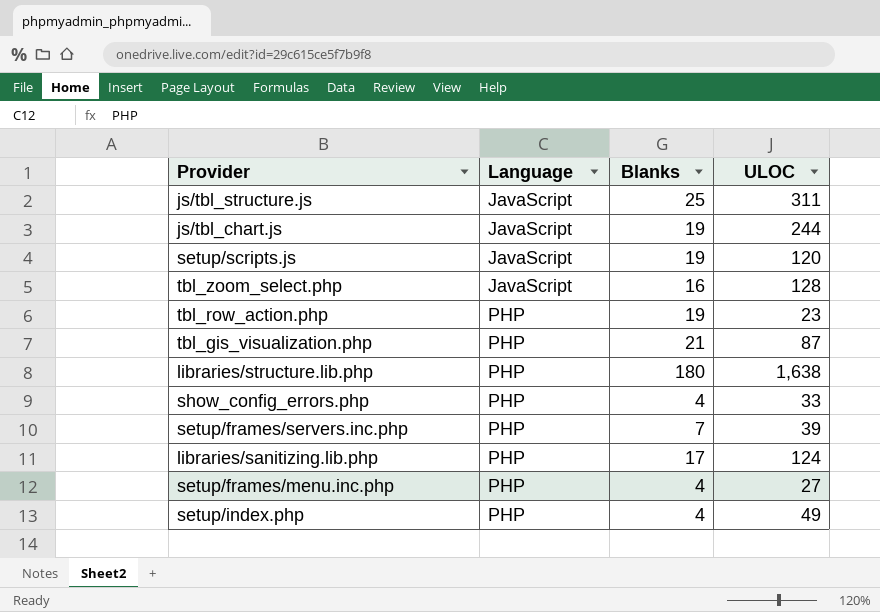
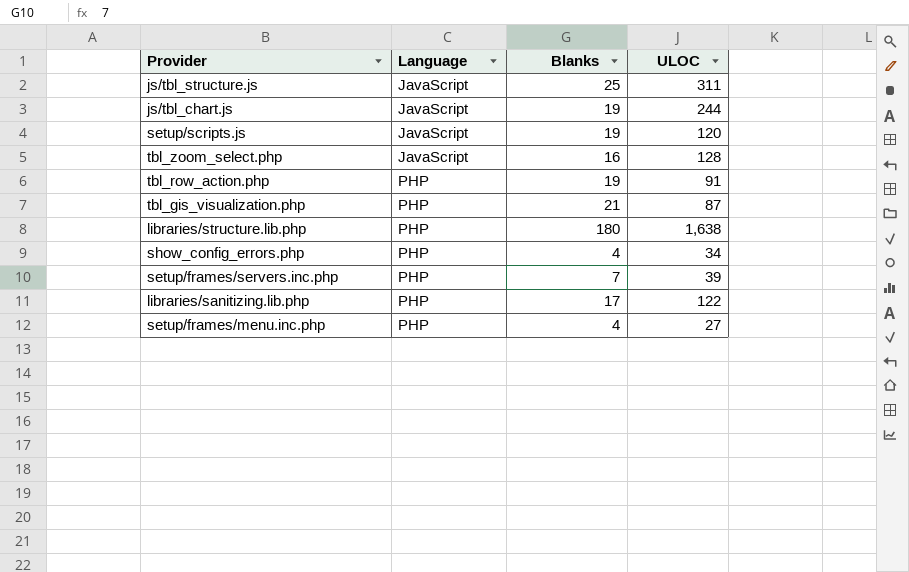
row setup/index.php: PHP | 4 | 49 -> none
tbl_row_action.php | ULOC: 23 -> 91
show_config_errors.php | ULOC: 33 -> 34
libraries/sanitizing.lib.php | ULOC: 124 -> 122

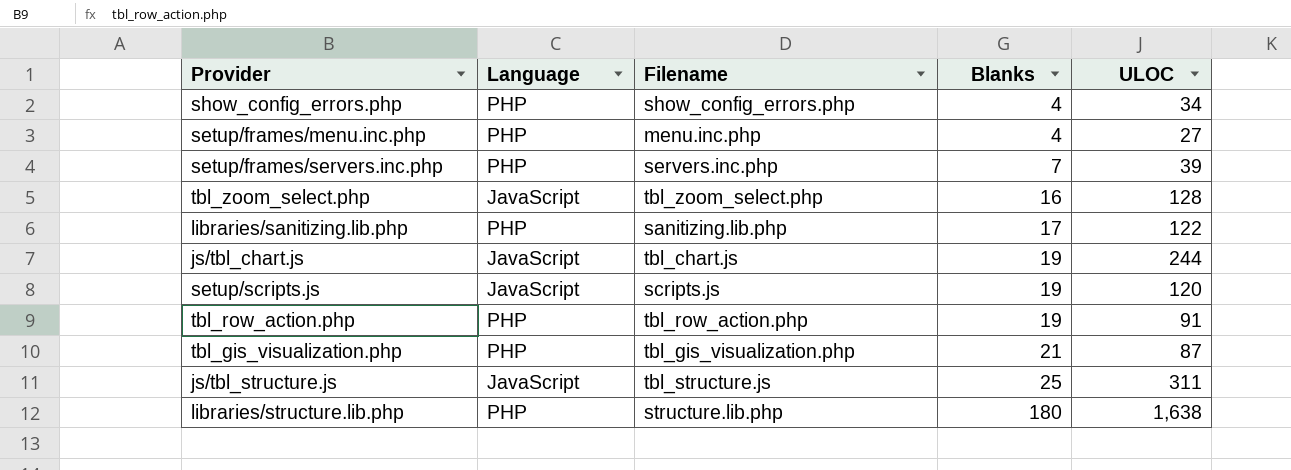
row order: Language ascending -> Blanks ascending
column Filename | position: none -> 3

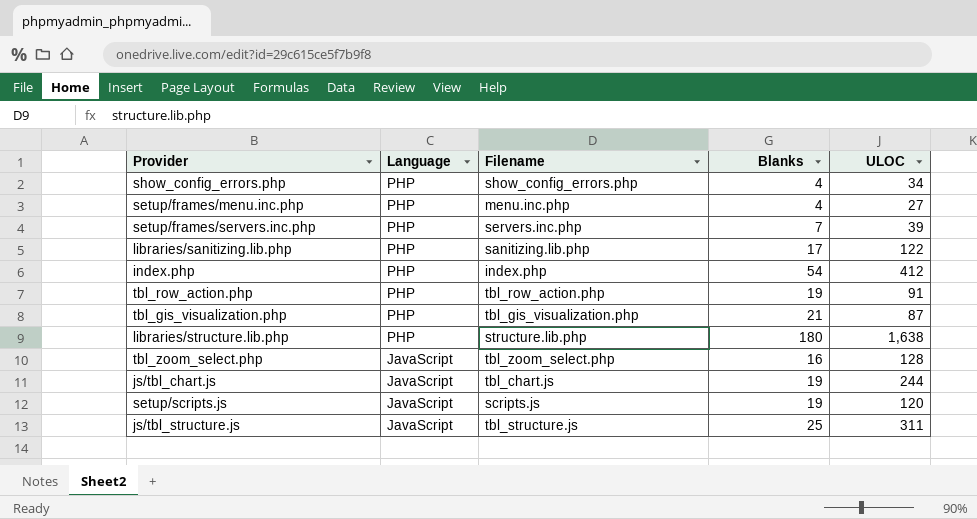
row order: Blanks ascending -> Language descending
row index.php: none -> PHP | index.php | 54 | 412

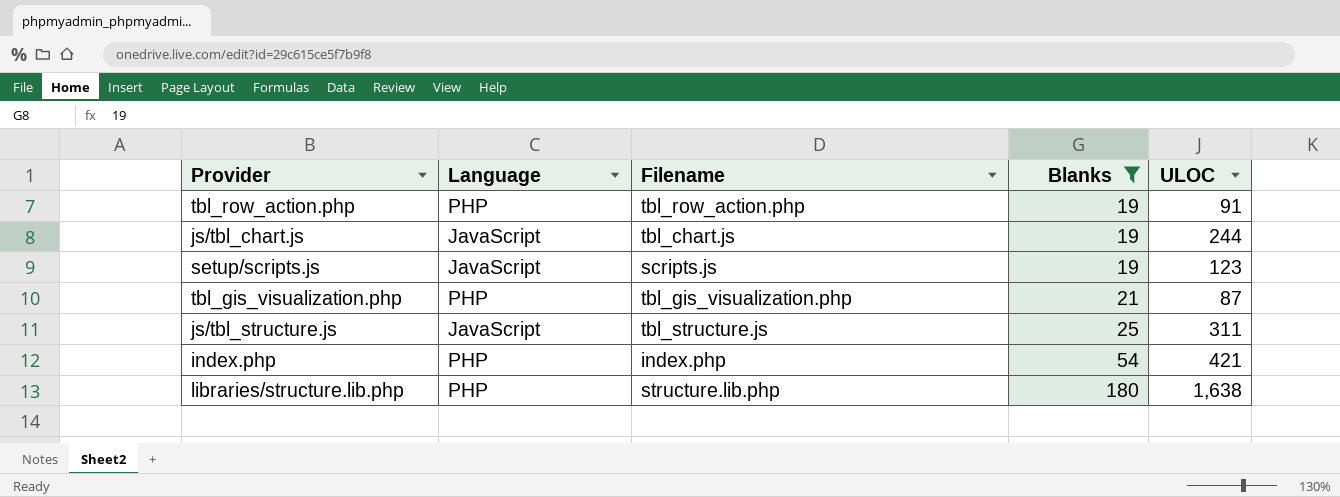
filter: none -> Blanks >= 19
row order: Language descending -> Blanks ascending
setup/scripts.js | ULOC: 120 -> 123
index.php | ULOC: 412 -> 421

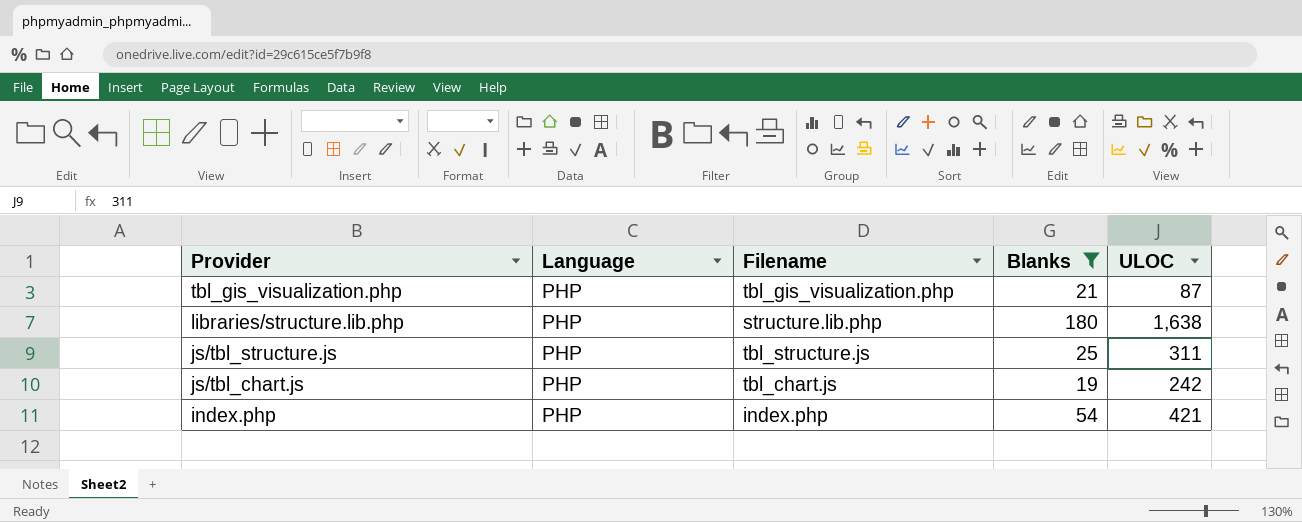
row order: Blanks ascending -> Provider descending
row tbl_row_action.php: PHP | tbl_row_action.php | 19 | 91 -> none
row setup/scripts.js: JavaScript | scripts.js | 19 | 123 -> none
js/tbl_structure.js | Language: JavaScript -> PHP
js/tbl_chart.js | Language: JavaScript -> PHP
js/tbl_chart.js | ULOC: 244 -> 242

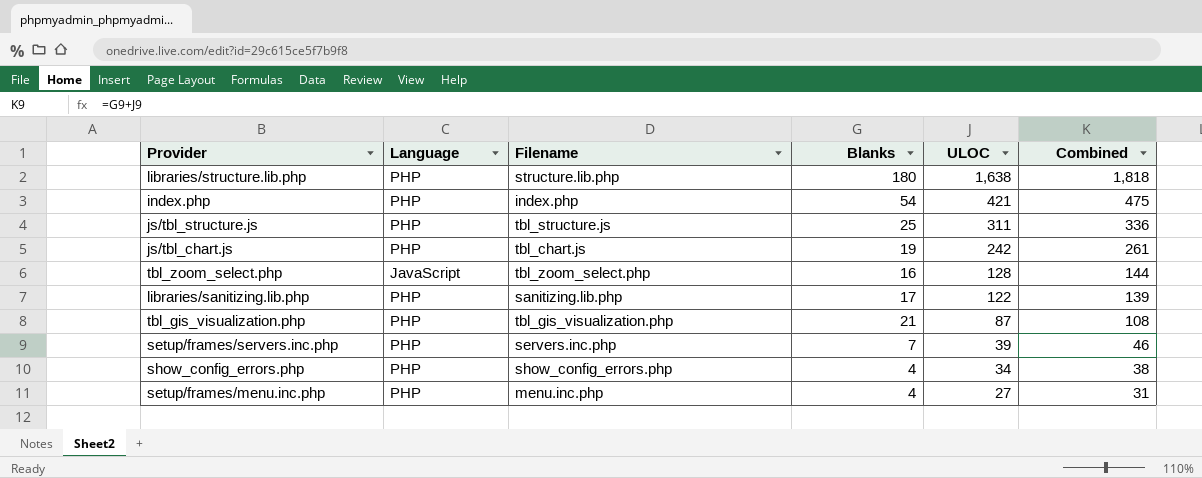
filter: Blanks >= 19 -> none
row order: Provider descending -> ULOC descending
column Combined | formula: none -> [Blanks] + [ULOC]

